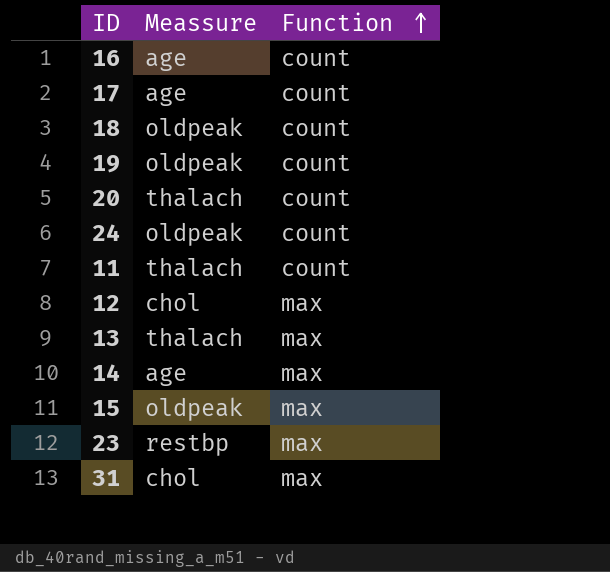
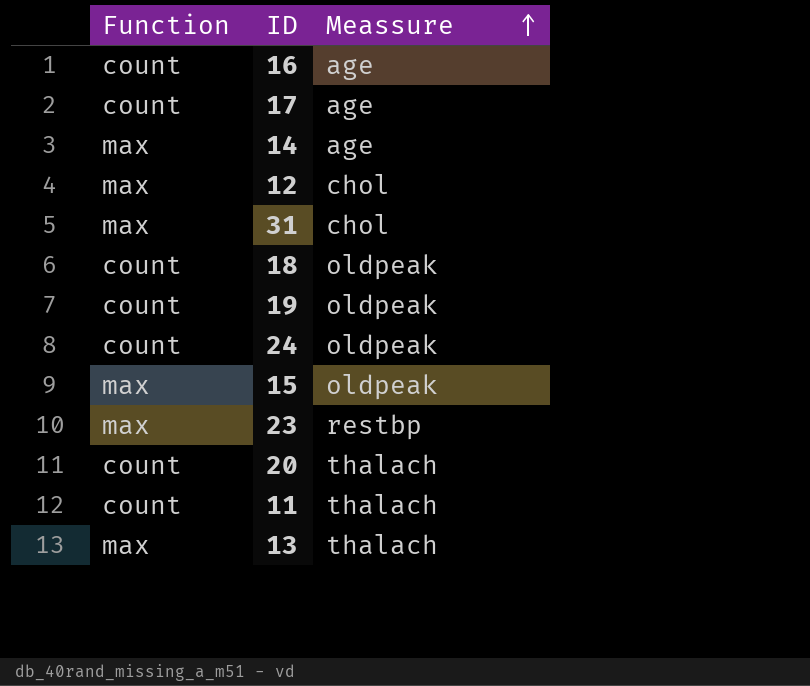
row order: Function ascending -> Meassure ascending
column Function | position: 3 -> 1

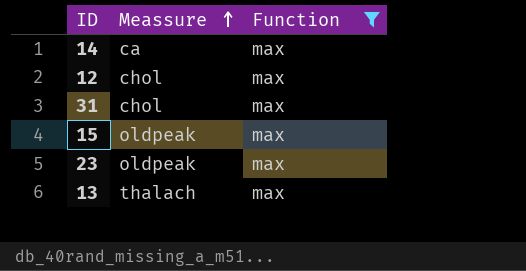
filter: none -> Function = max
column Function | position: 1 -> 3
14 | Meassure: age -> ca
23 | Meassure: restbp -> oldpeak

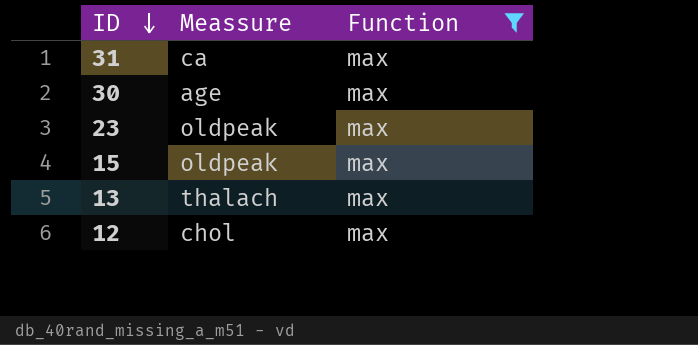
row order: Meassure ascending -> ID descending
row 14: ca | max -> none
31 | Meassure: chol -> ca
row 30: none -> age | max

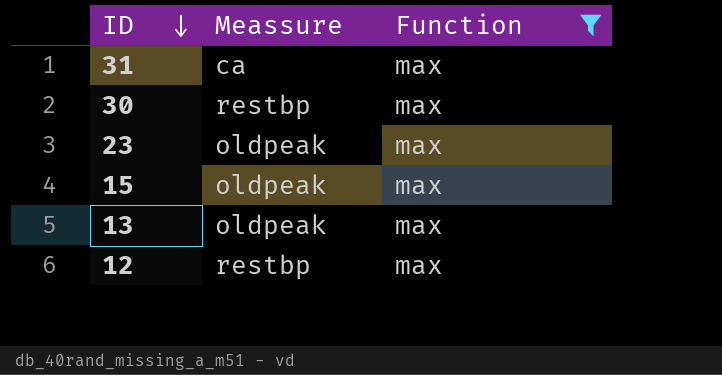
30 | Meassure: age -> restbp
13 | Meassure: thalach -> oldpeak
12 | Meassure: chol -> restbp

